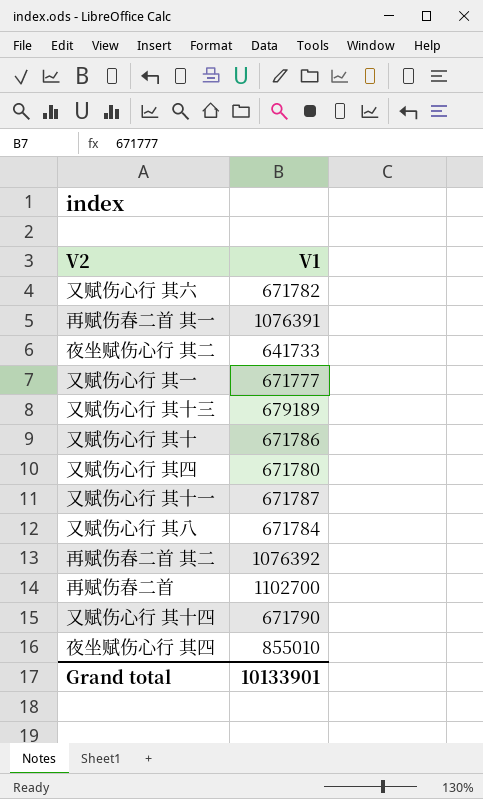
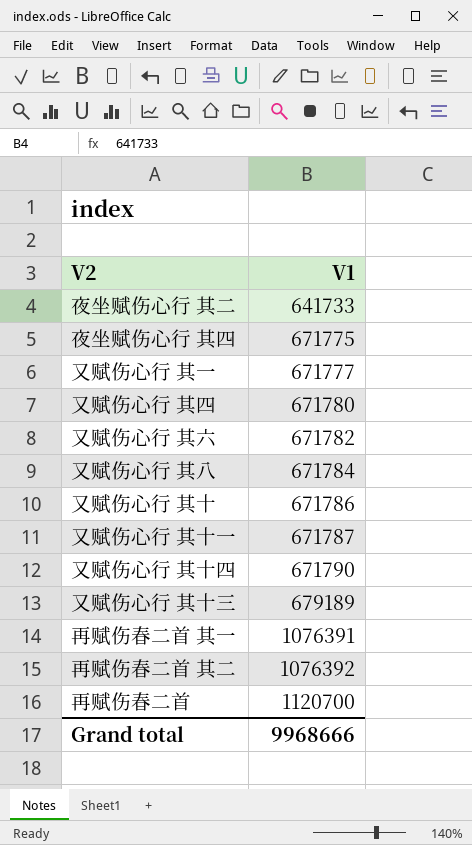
row order: none -> V1 ascending
夜坐赋伤心行 其四 | V1: 855010 -> 671775
再赋伤春二首 | V1: 1102700 -> 1120700
Grand total | V1: 10133901 -> 9968666

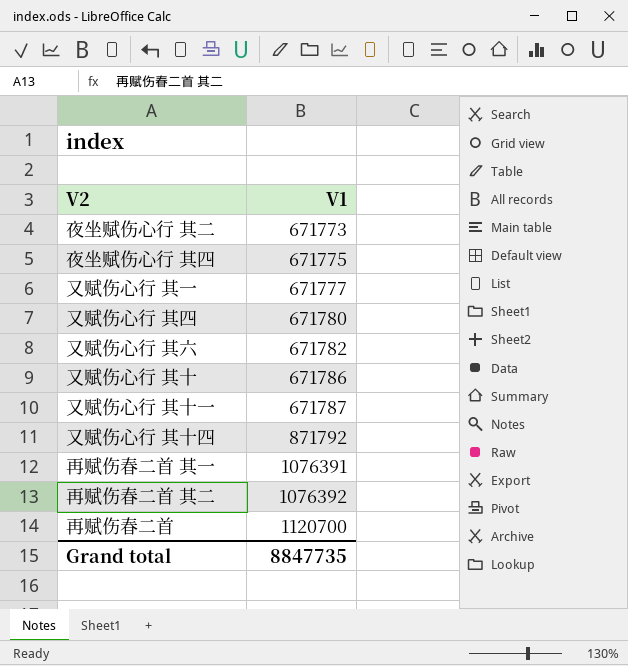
row 又赋伤心行 其八: 671784 -> none
row 又赋伤心行 其十三: 679189 -> none
夜坐赋伤心行 其二 | V1: 641733 -> 671773
又赋伤心行 其十四 | V1: 671790 -> 871792
Grand total | V1: 9968666 -> 8847735

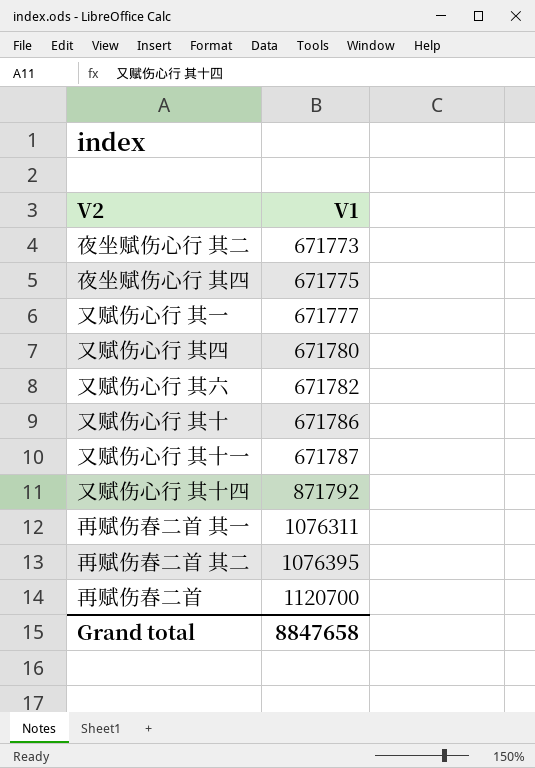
再赋伤春二首 其一 | V1: 1076391 -> 1076311
再赋伤春二首 其二 | V1: 1076392 -> 1076395
Grand total | V1: 8847735 -> 8847658

